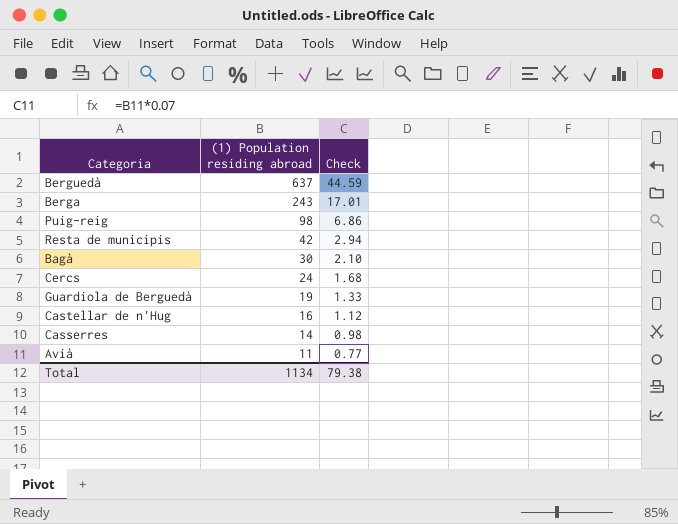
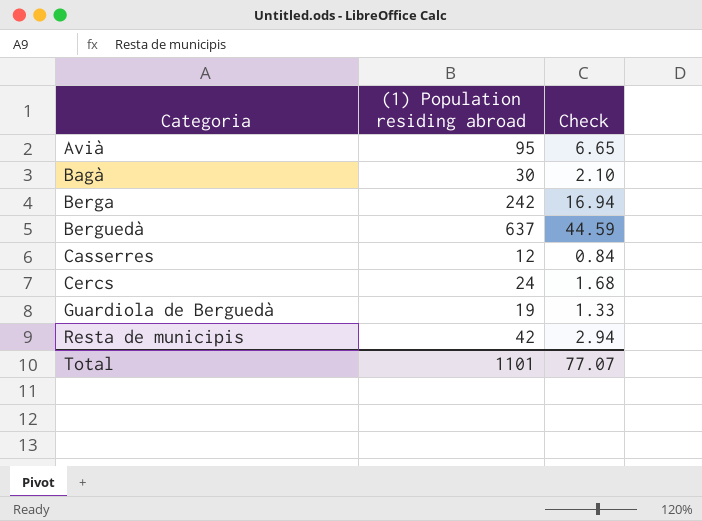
row order: (1) Population residing abroad descending -> Categoria ascending
row Puig-reig: 98 | 6.86 -> none
row Castellar de n'Hug: 16 | 1.12 -> none
Avià | (1) Population residing abroad: 11 -> 95
Avià | Check: 0.77 -> 6.65
Berga | (1) Population residing abroad: 243 -> 242
Berga | Check: 17.01 -> 16.94
Casserres | (1) Population residing abroad: 14 -> 12
Casserres | Check: 0.98 -> 0.84
Total | (1) Population residing abroad: 1134 -> 1101
Total | Check: 79.38 -> 77.07

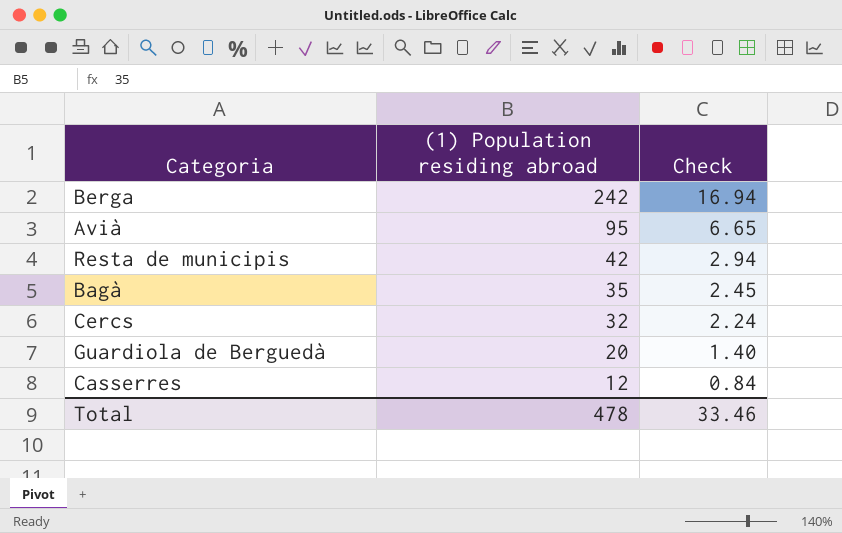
row order: Categoria ascending -> (1) Population residing abroad descending
row Berguedà: 637 | 44.59 -> none
Bagà | (1) Population residing abroad: 30 -> 35
Bagà | Check: 2.10 -> 2.45
Cercs | (1) Population residing abroad: 24 -> 32
Cercs | Check: 1.68 -> 2.24
Guardiola de Berguedà | (1) Population residing abroad: 19 -> 20
Guardiola de Berguedà | Check: 1.33 -> 1.40
Total | (1) Population residing abroad: 1101 -> 478
Total | Check: 77.07 -> 33.46

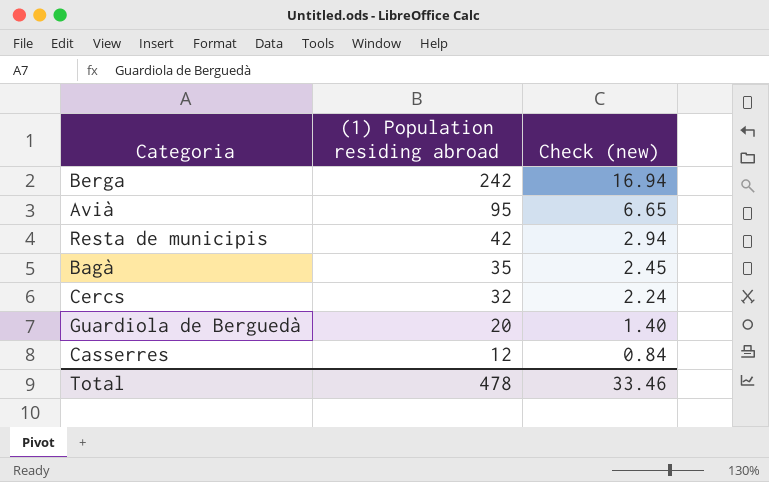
column name: Check -> Check (new)

